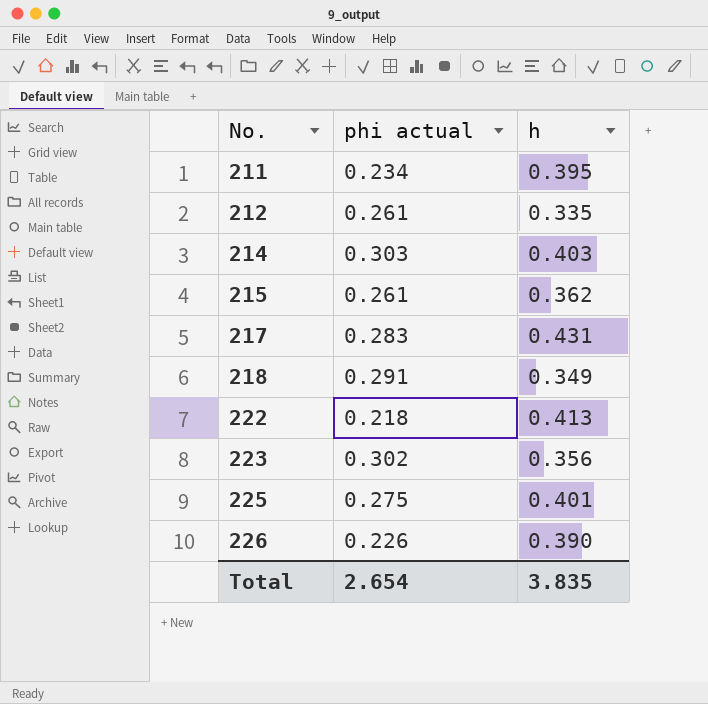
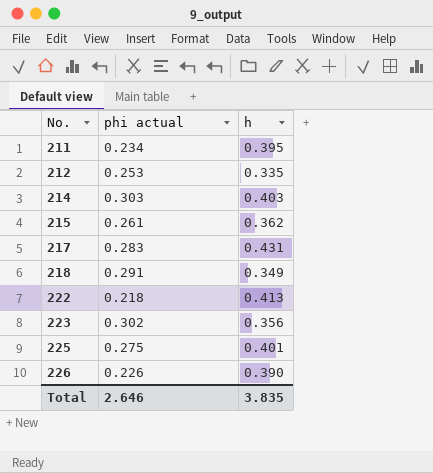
212 | phi actual: 0.261 -> 0.253
Total | phi actual: 2.654 -> 2.646

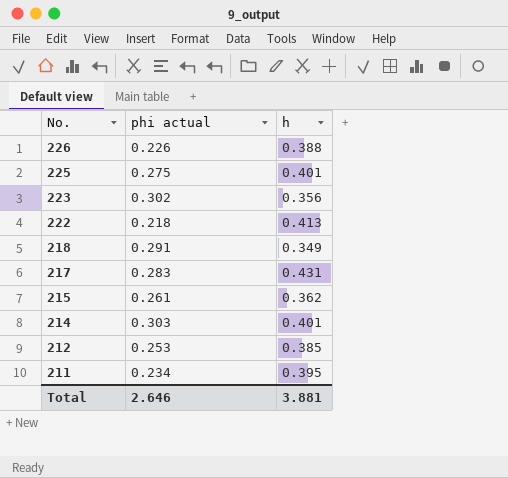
row order: No. ascending -> No. descending
226 | h: 0.390 -> 0.388
214 | h: 0.403 -> 0.401
212 | h: 0.335 -> 0.385
Total | h: 3.835 -> 3.881

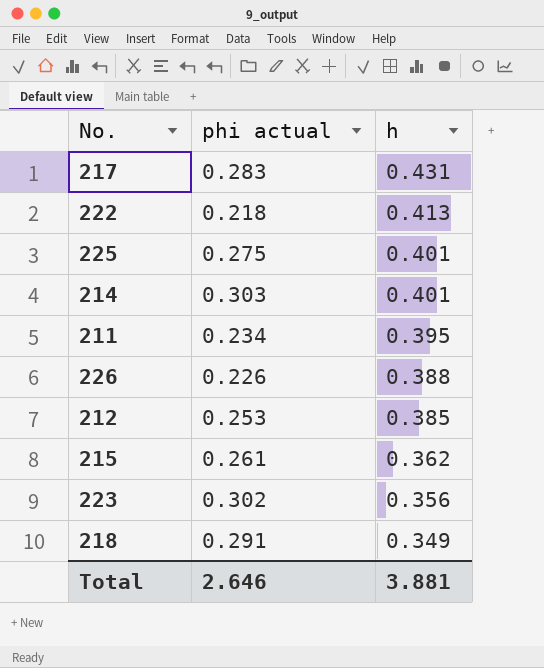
row order: No. descending -> h descending

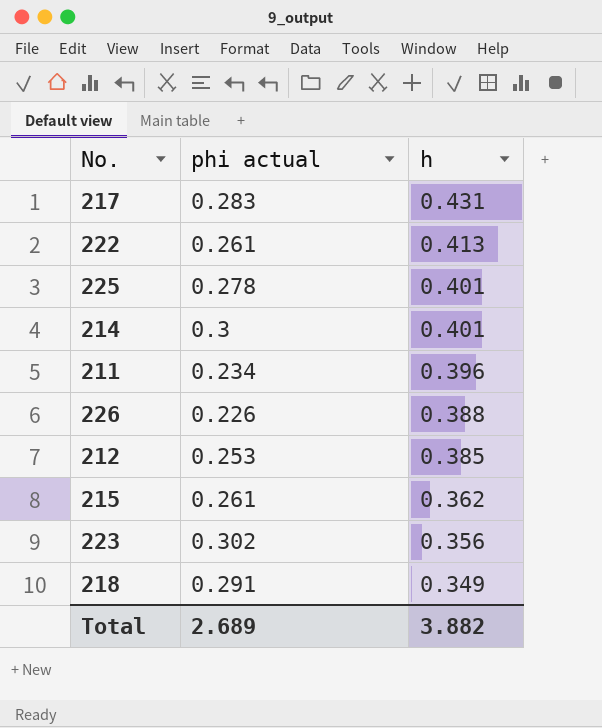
222 | phi actual: 0.218 -> 0.261
225 | phi actual: 0.275 -> 0.278
214 | phi actual: 0.303 -> 0.3
211 | h: 0.395 -> 0.396
Total | phi actual: 2.646 -> 2.689
Total | h: 3.881 -> 3.882

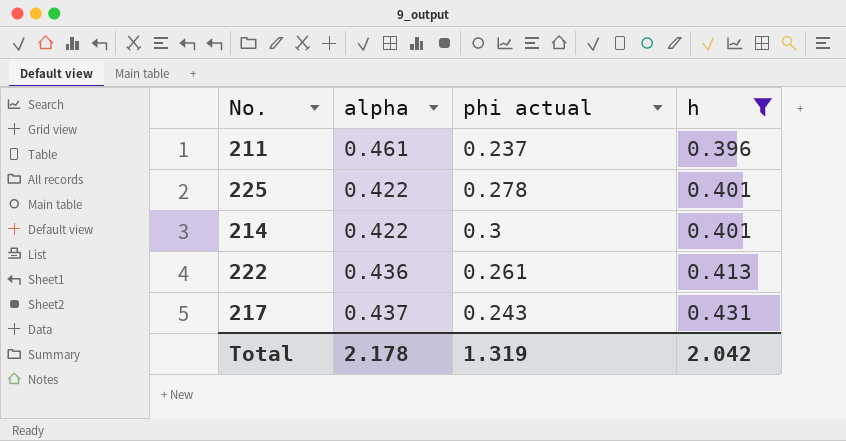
filter: none -> h >= 0.396
row order: h descending -> h ascending
column alpha | position: none -> 2
211 | phi actual: 0.234 -> 0.237
217 | phi actual: 0.283 -> 0.243
Total | phi actual: 2.689 -> 1.319
Total | h: 3.882 -> 2.042

